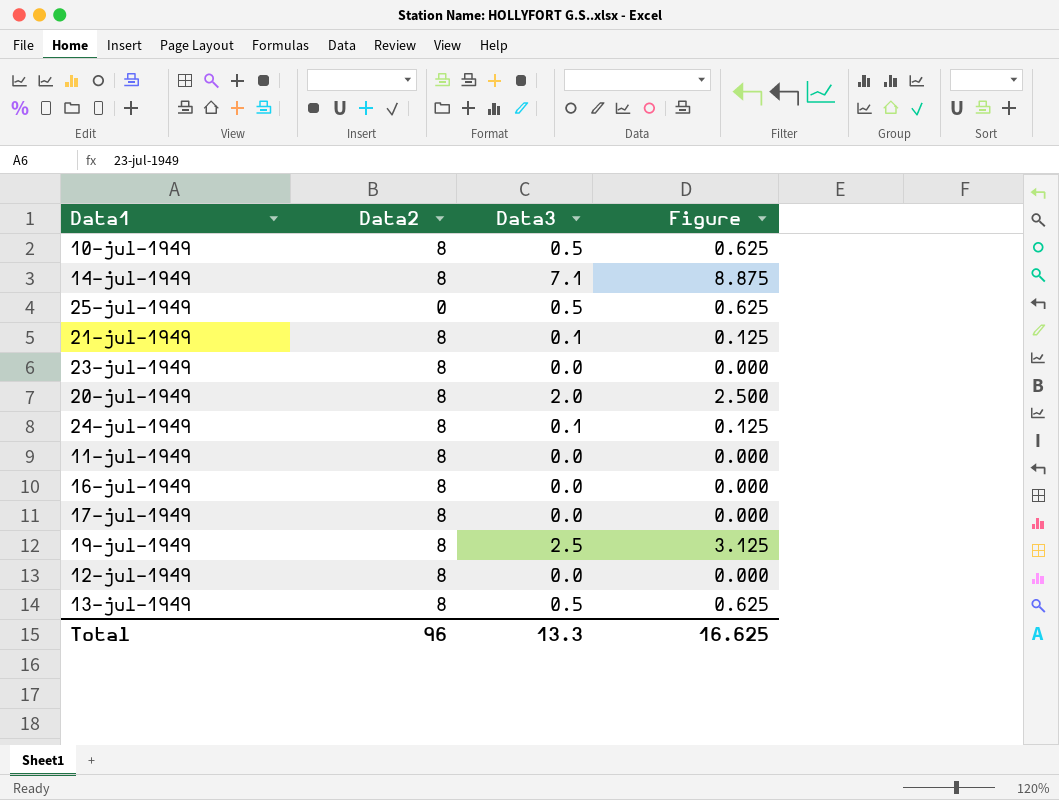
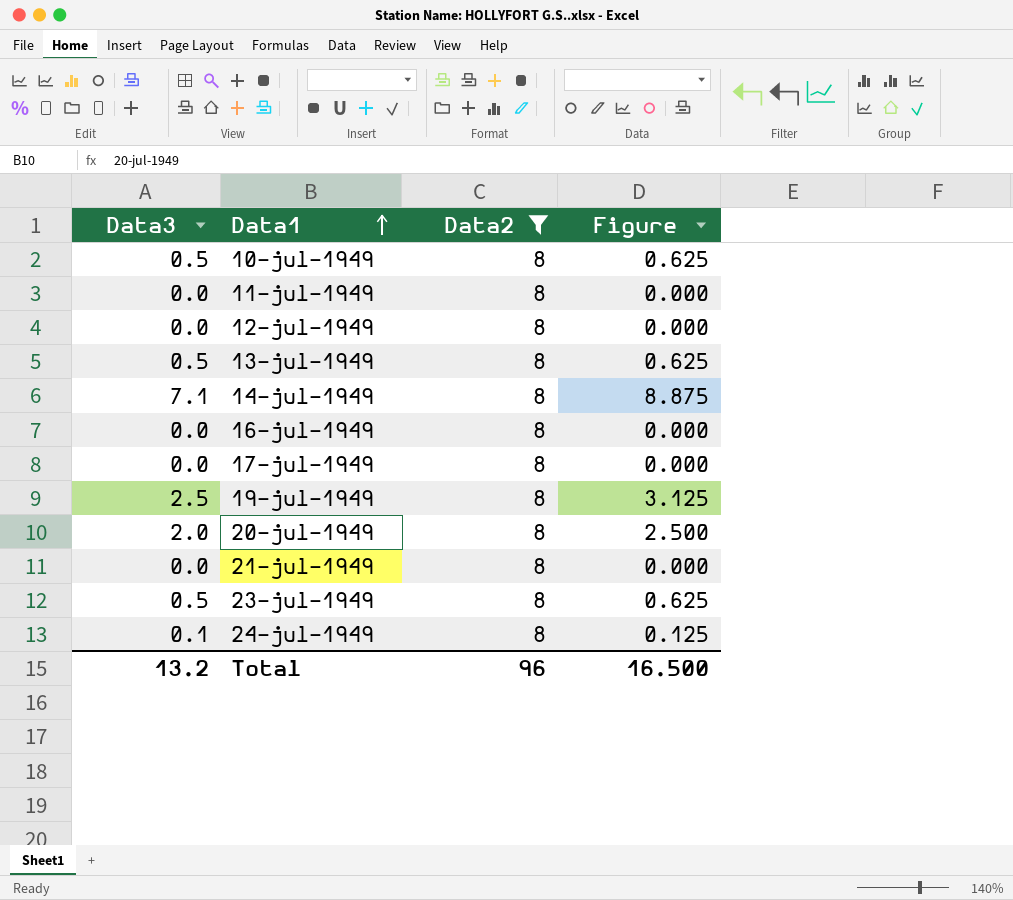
filter: none -> Data2 = 8
row order: none -> Data1 ascending
column Data3 | position: 3 -> 1
21-jul-1949 | Data3: 0.1 -> 0.0
21-jul-1949 | Figure: 0.125 -> 0.000
23-jul-1949 | Data3: 0.0 -> 0.5
23-jul-1949 | Figure: 0.000 -> 0.625
Total | Data3: 13.3 -> 13.2
Total | Figure: 16.625 -> 16.500

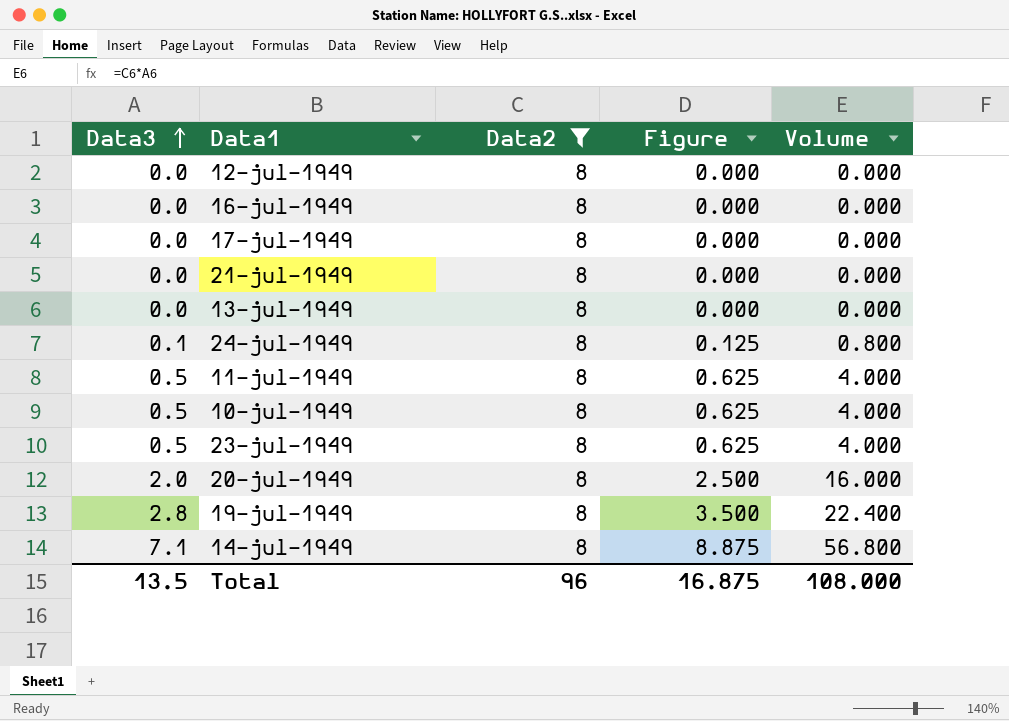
row order: Data1 ascending -> Data3 ascending
column Volume | formula: none -> [Data3] * [Data2]
13-jul-1949 | Data3: 0.5 -> 0.0
13-jul-1949 | Figure: 0.625 -> 0.000
11-jul-1949 | Data3: 0.0 -> 0.5
11-jul-1949 | Figure: 0.000 -> 0.625
19-jul-1949 | Data3: 2.5 -> 2.8
19-jul-1949 | Figure: 3.125 -> 3.500
Total | Data3: 13.2 -> 13.5
Total | Figure: 16.500 -> 16.875

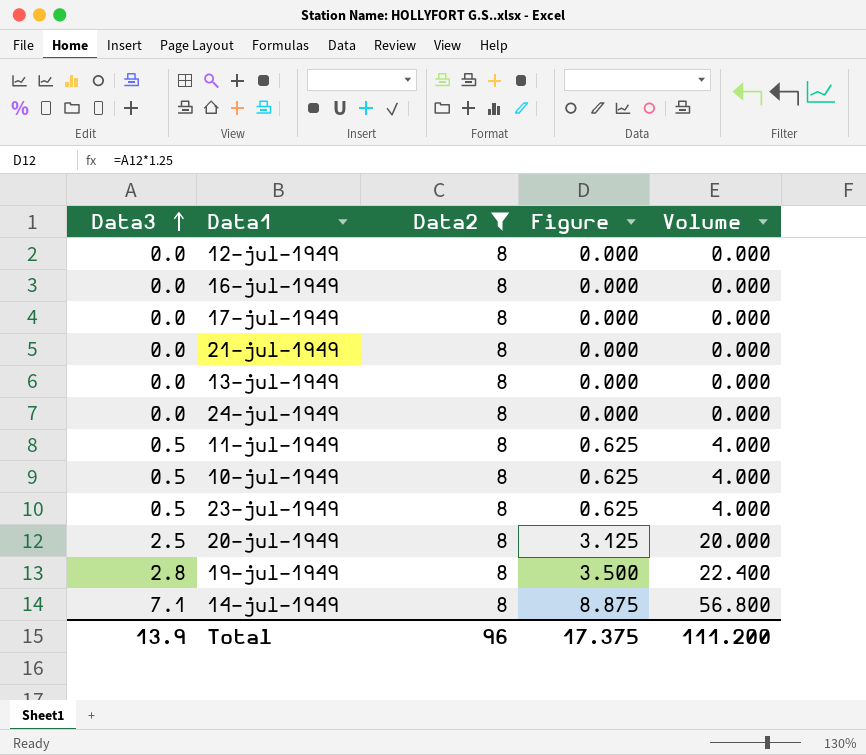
24-jul-1949 | Data3: 0.1 -> 0.0
24-jul-1949 | Figure: 0.125 -> 0.000
24-jul-1949 | Volume: 0.800 -> 0.000
20-jul-1949 | Data3: 2.0 -> 2.5
20-jul-1949 | Figure: 2.500 -> 3.125
20-jul-1949 | Volume: 16.000 -> 20.000
Total | Data3: 13.5 -> 13.9
Total | Figure: 16.875 -> 17.375
Total | Volume: 108.000 -> 111.200

